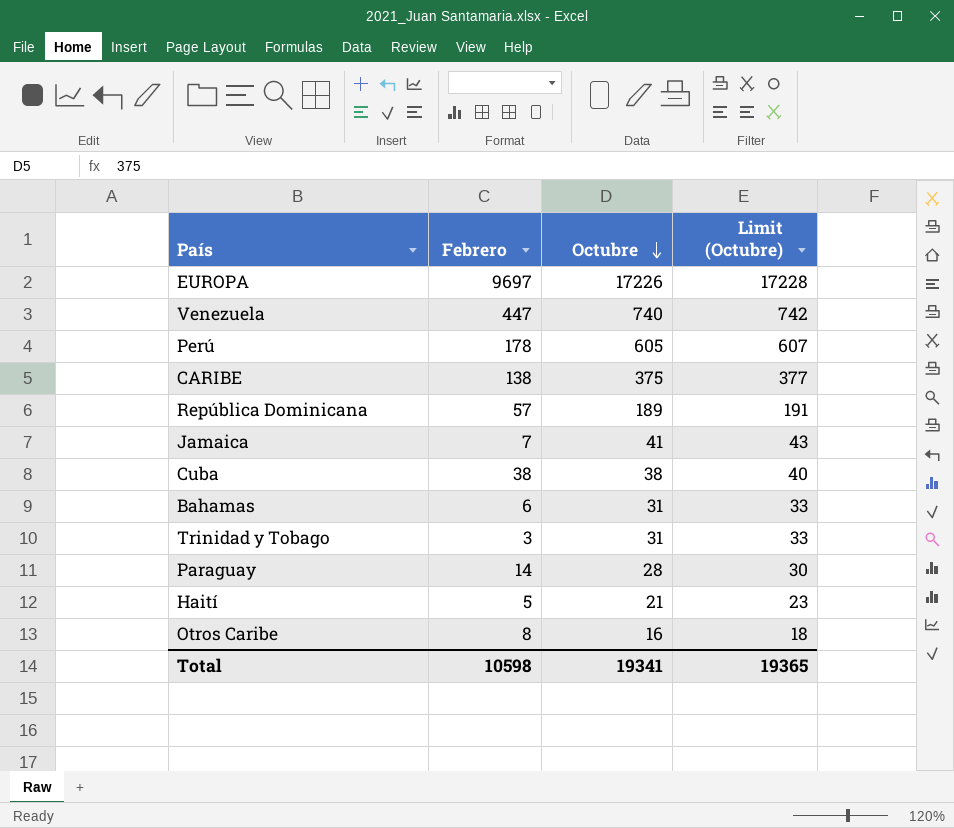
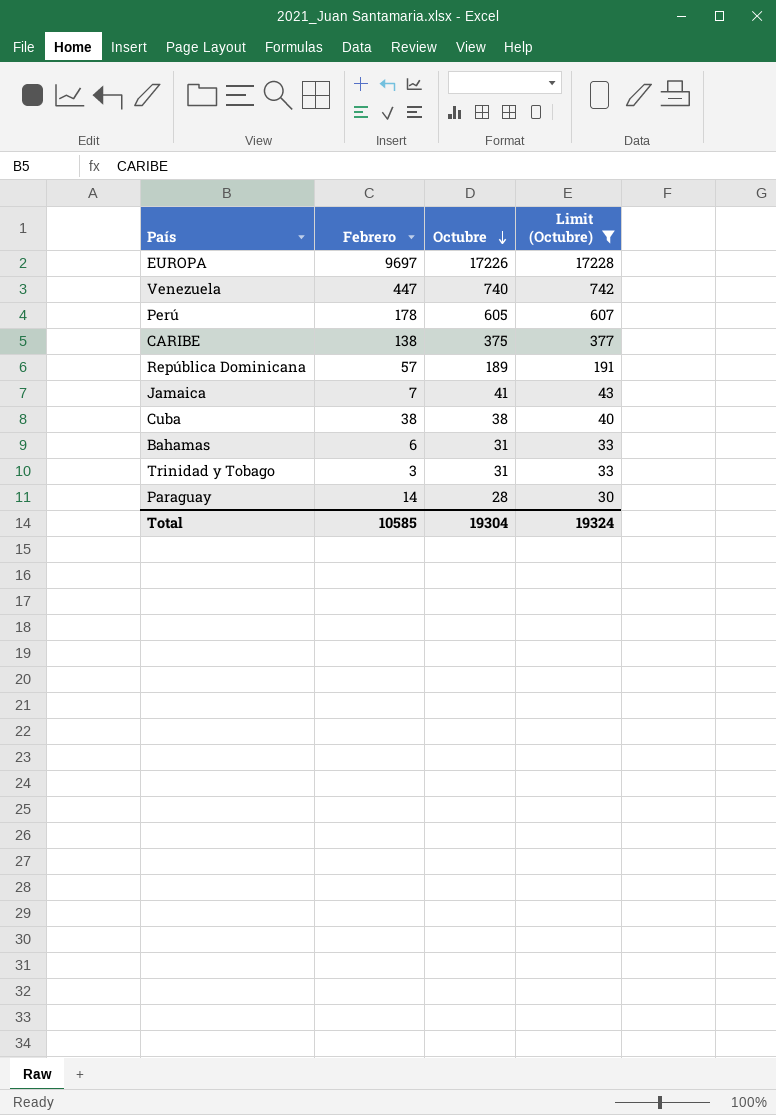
filter: none -> Limit (Octubre) >= 30
Total | Febrero: 10598 -> 10585
Total | Octubre: 19341 -> 19304
Total | Limit (Octubre): 19365 -> 19324

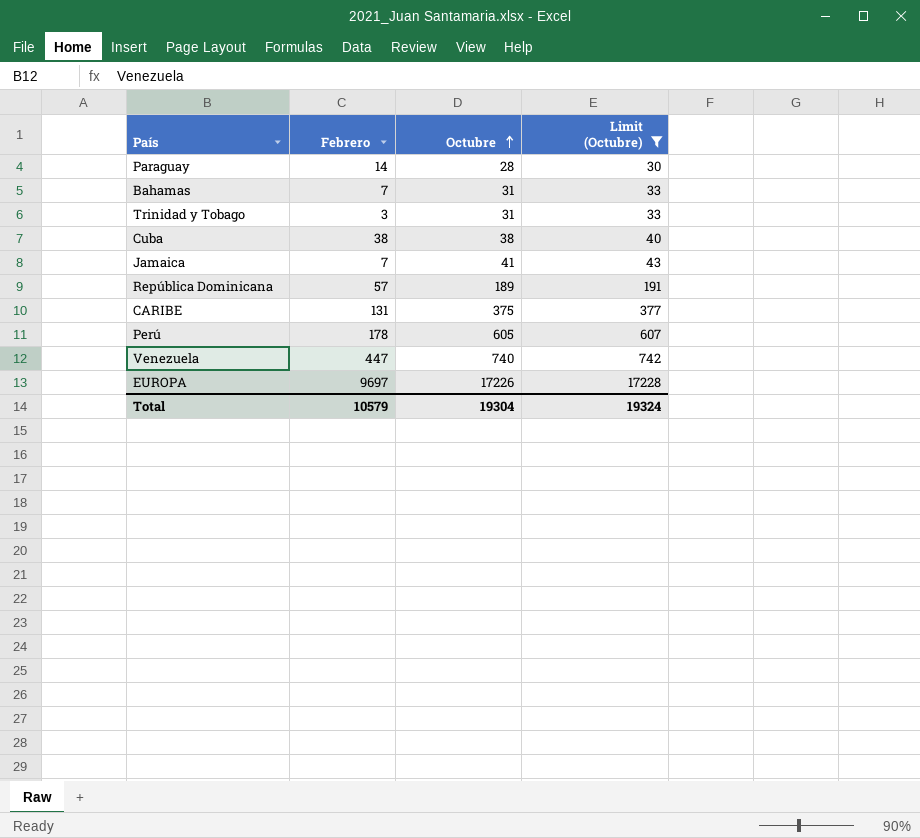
row order: Octubre descending -> Octubre ascending
Bahamas | Febrero: 6 -> 7
CARIBE | Febrero: 138 -> 131
Total | Febrero: 10585 -> 10579

